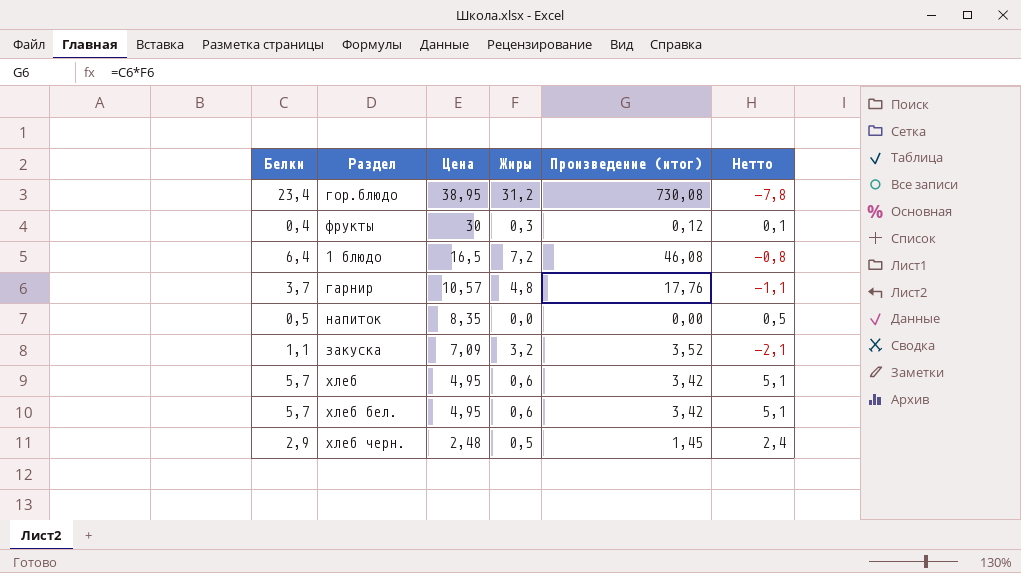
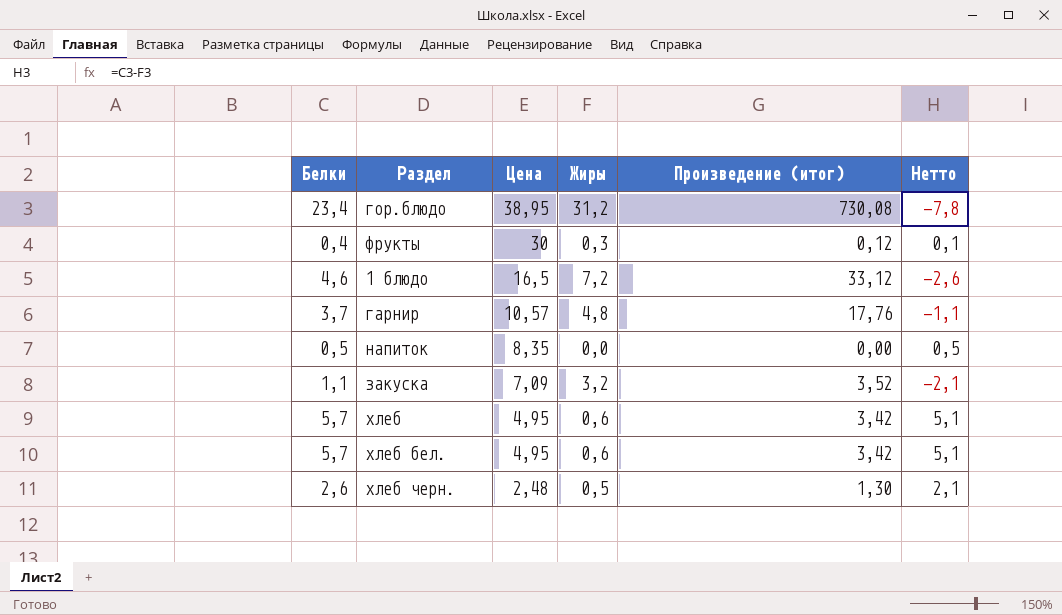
1 блюдо | Белки: 6,4 -> 4,6
1 блюдо | Произведение (итог): 46,08 -> 33,12
1 блюдо | Нетто: -0,8 -> -2,6
хлеб черн. | Белки: 2,9 -> 2,6
хлеб черн. | Произведение (итог): 1,45 -> 1,30
хлеб черн. | Нетто: 2,4 -> 2,1

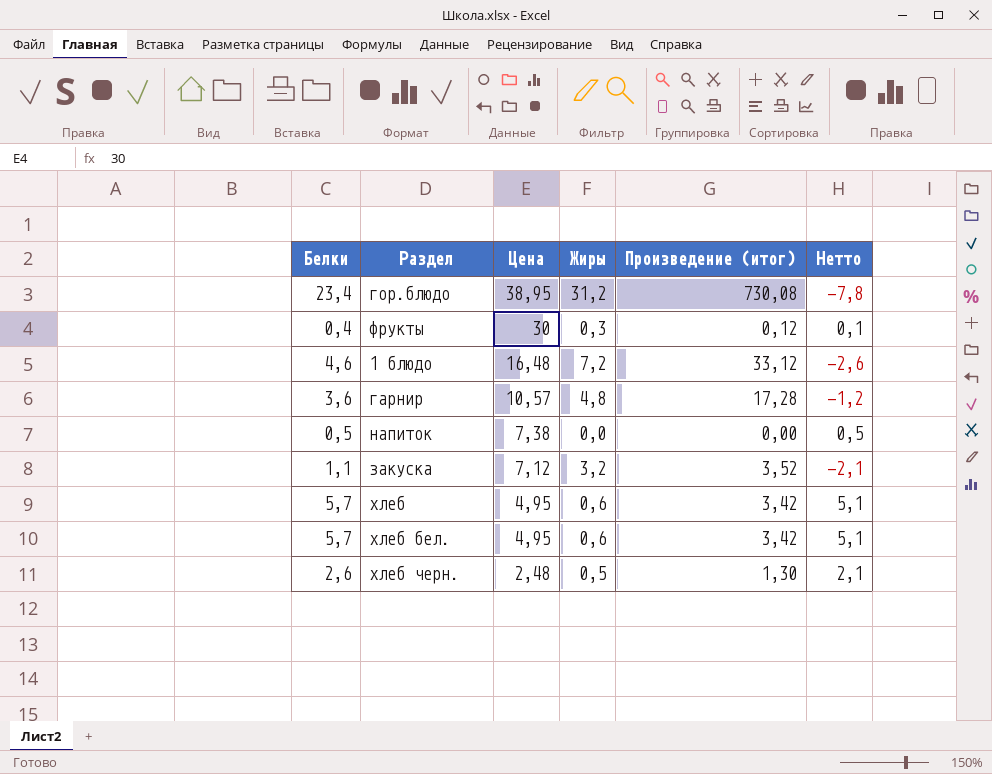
1 блюдо | Цена: 16,5 -> 16,48
гарнир | Белки: 3,7 -> 3,6
гарнир | Произведение (итог): 17,76 -> 17,28
гарнир | Нетто: -1,1 -> -1,2
напиток | Цена: 8,35 -> 7,38
закуска | Цена: 7,09 -> 7,12

